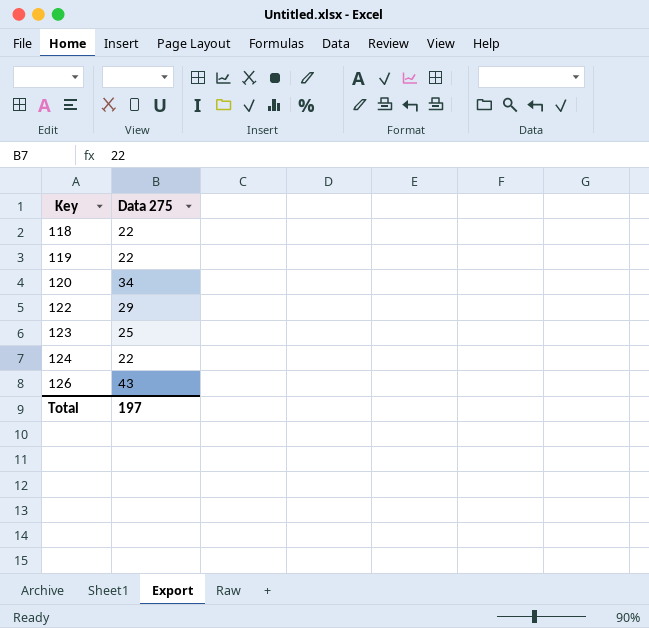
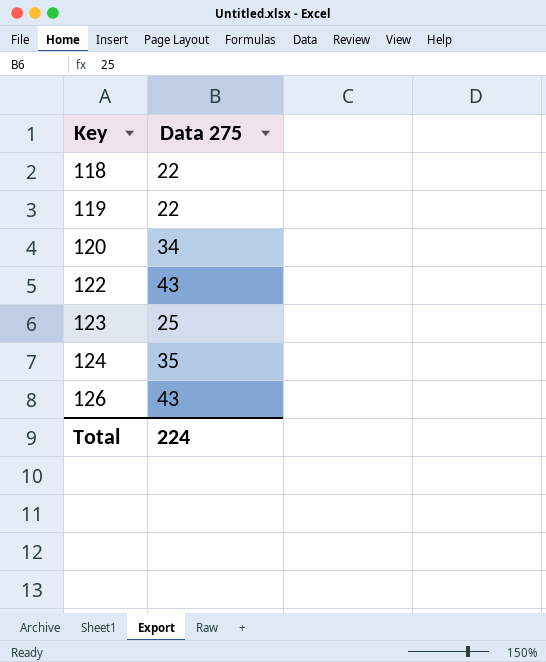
122 | Data 275: 29 -> 43
124 | Data 275: 22 -> 35
Total | Data 275: 197 -> 224

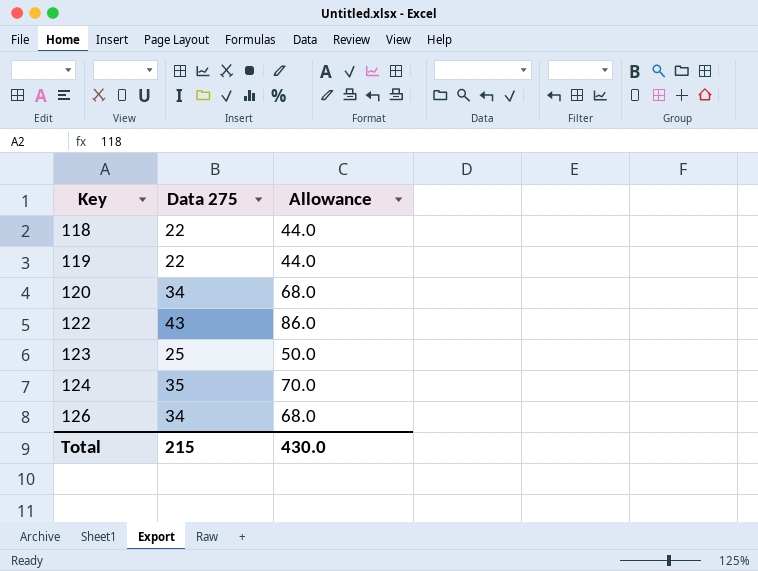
column Allowance | formula: none -> [Data 275] * 2
126 | Data 275: 43 -> 34
Total | Data 275: 224 -> 215

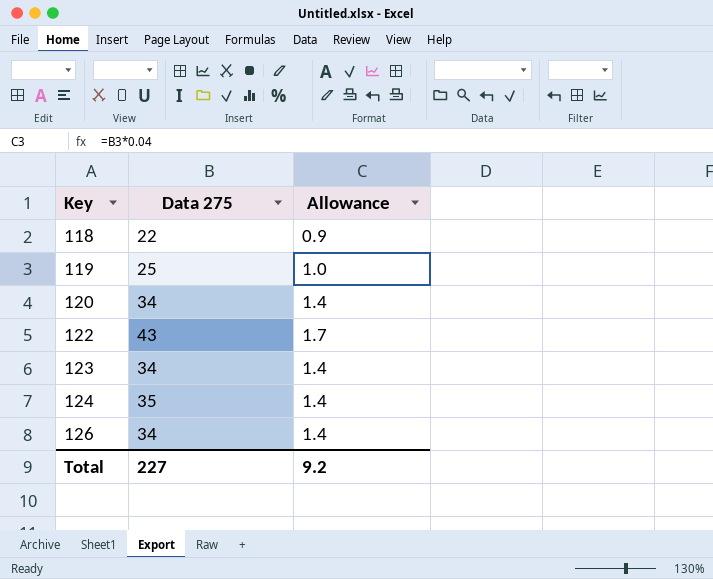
column Allowance | formula: [Data 275] * 2 -> [Data 275] * 0.04
119 | Data 275: 22 -> 25
123 | Data 275: 25 -> 34
Total | Data 275: 215 -> 227
Total | Allowance: 430.0 -> 9.2

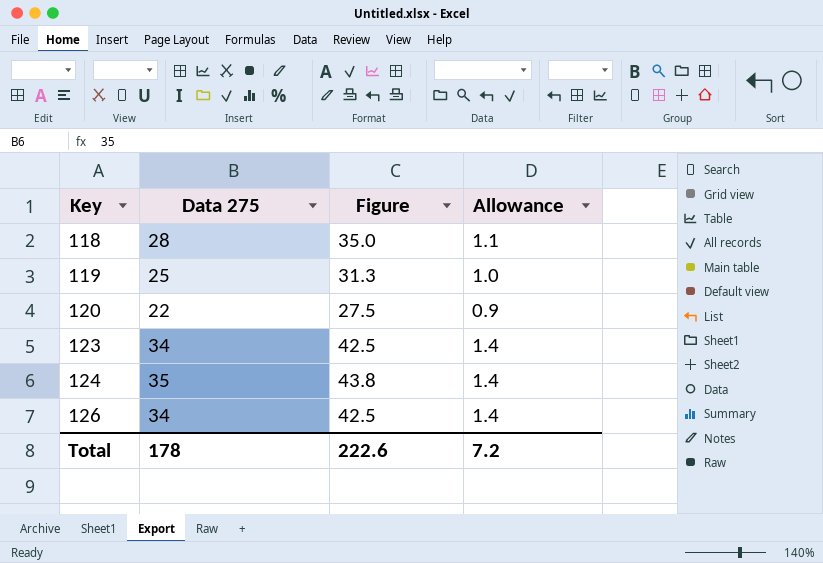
column Figure | formula: none -> [Data 275] * 1.25
row 122: 43 | 1.7 -> none
118 | Data 275: 22 -> 28
118 | Allowance: 0.9 -> 1.1
120 | Data 275: 34 -> 22
120 | Allowance: 1.4 -> 0.9
Total | Data 275: 227 -> 178
Total | Allowance: 9.2 -> 7.2

